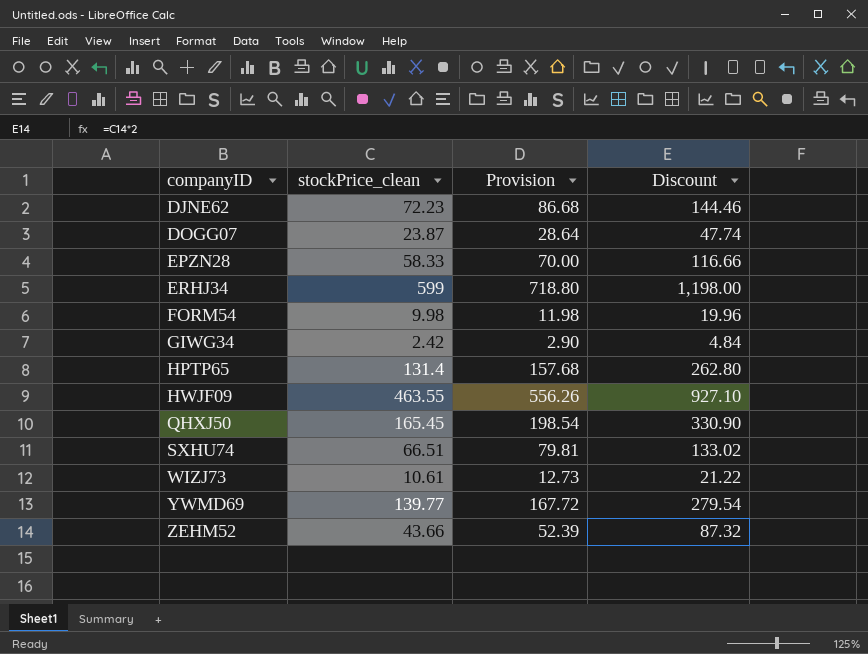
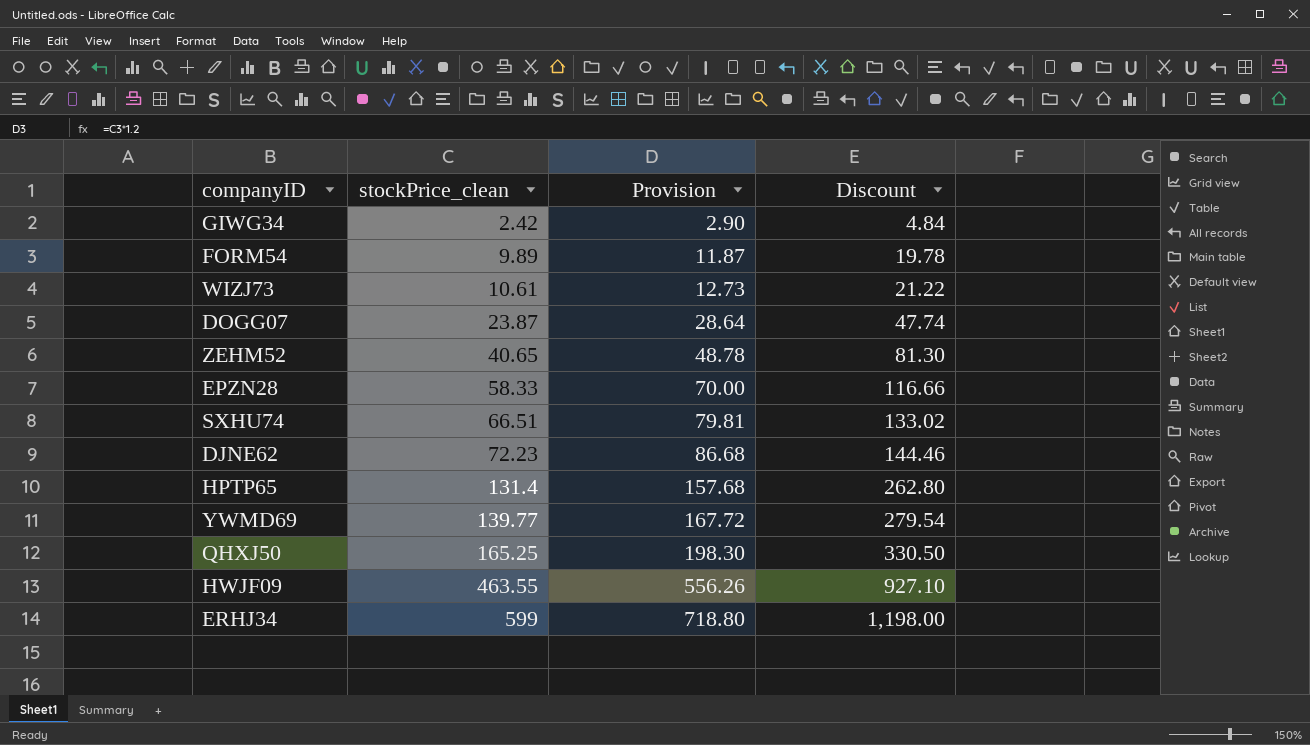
row order: companyID ascending -> stockPrice_clean ascending
FORM54 | stockPrice_clean: 9.98 -> 9.89
FORM54 | Provision: 11.98 -> 11.87
FORM54 | Discount: 19.96 -> 19.78
ZEHM52 | stockPrice_clean: 43.66 -> 40.65
ZEHM52 | Provision: 52.39 -> 48.78
ZEHM52 | Discount: 87.32 -> 81.30
QHXJ50 | stockPrice_clean: 165.45 -> 165.25
QHXJ50 | Provision: 198.54 -> 198.30
QHXJ50 | Discount: 330.90 -> 330.50

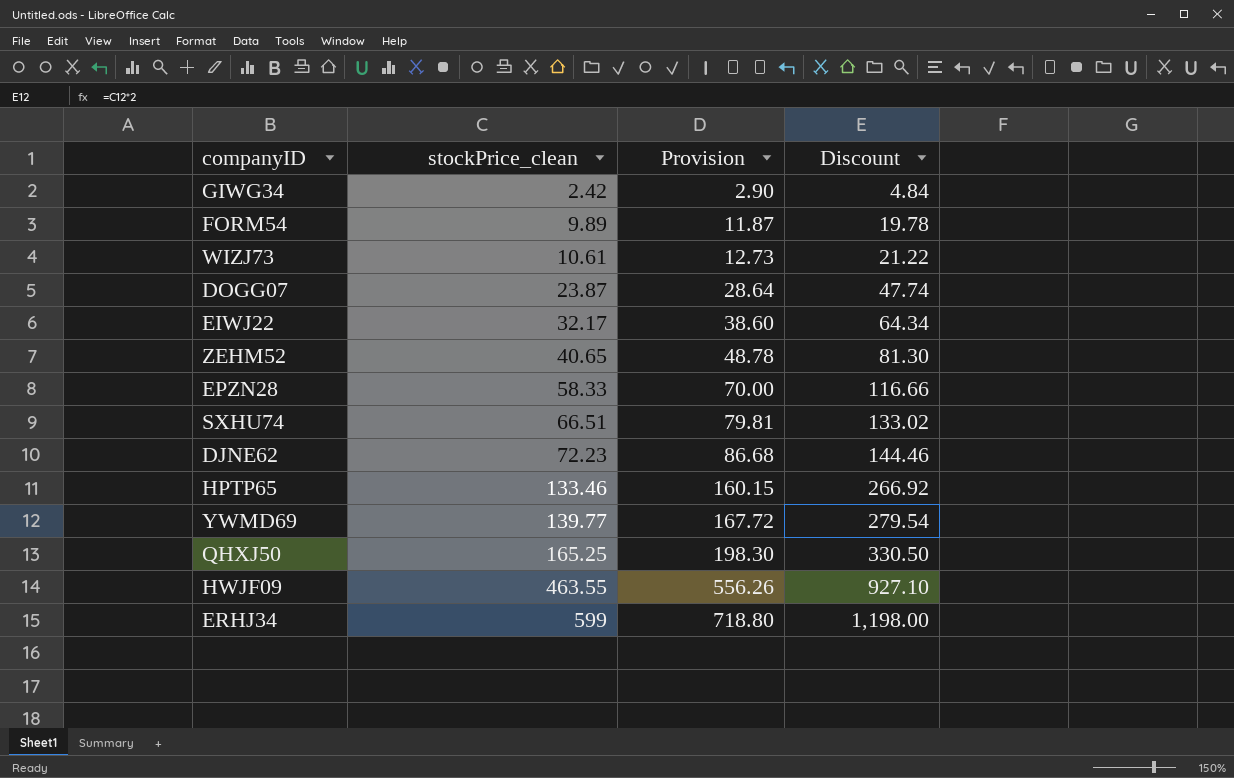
row EIWJ22: none -> 32.17 | 38.60 | 64.34
HPTP65 | stockPrice_clean: 131.4 -> 133.46
HPTP65 | Provision: 157.68 -> 160.15
HPTP65 | Discount: 262.80 -> 266.92

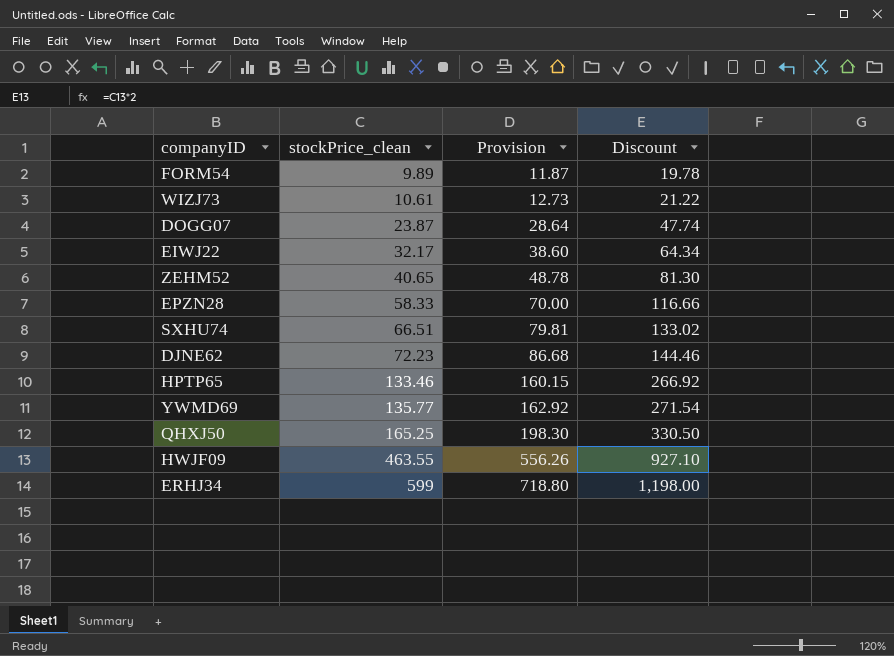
row GIWG34: 2.42 | 2.90 | 4.84 -> none
YWMD69 | stockPrice_clean: 139.77 -> 135.77
YWMD69 | Provision: 167.72 -> 162.92
YWMD69 | Discount: 279.54 -> 271.54

